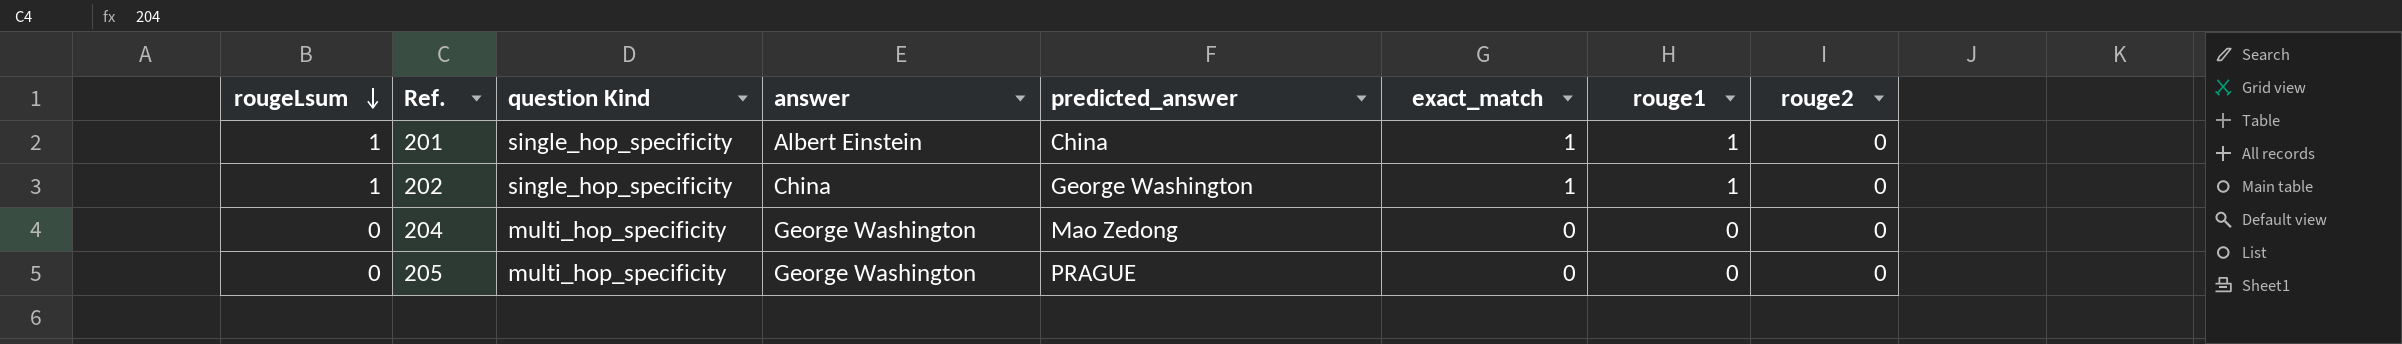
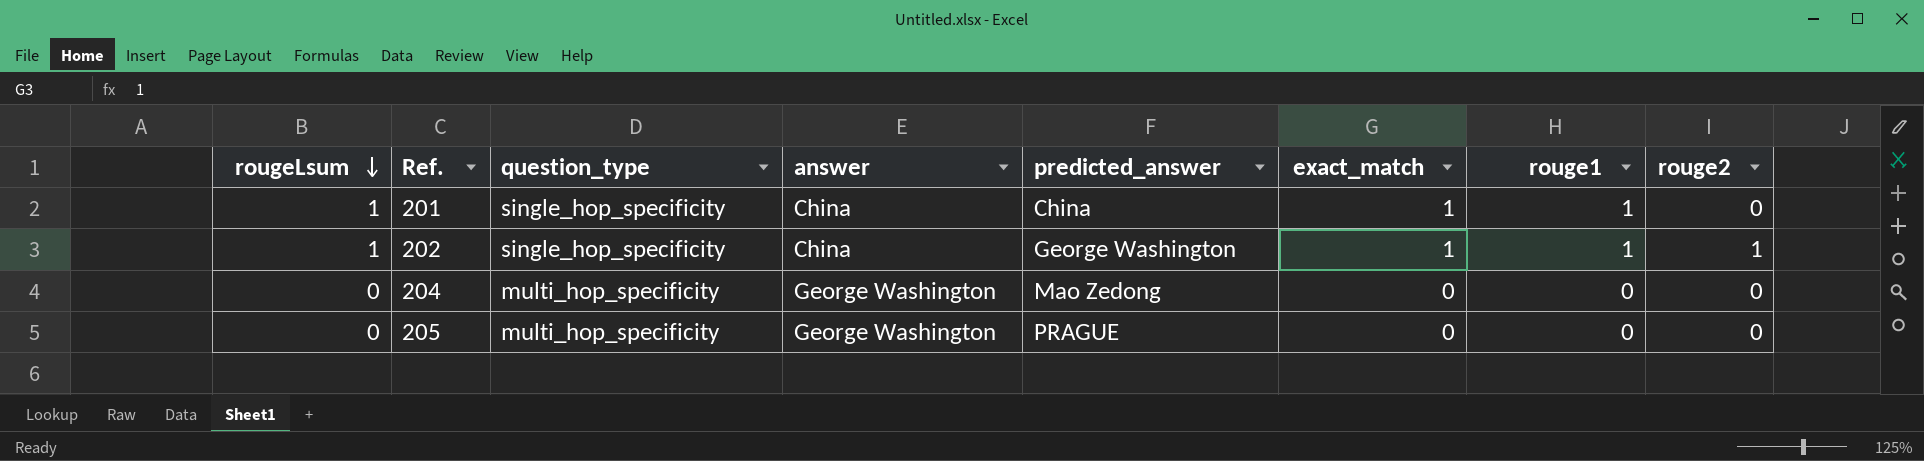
column name: question Kind -> question_type
201 | answer: Albert Einstein -> China
202 | rouge2: 0 -> 1

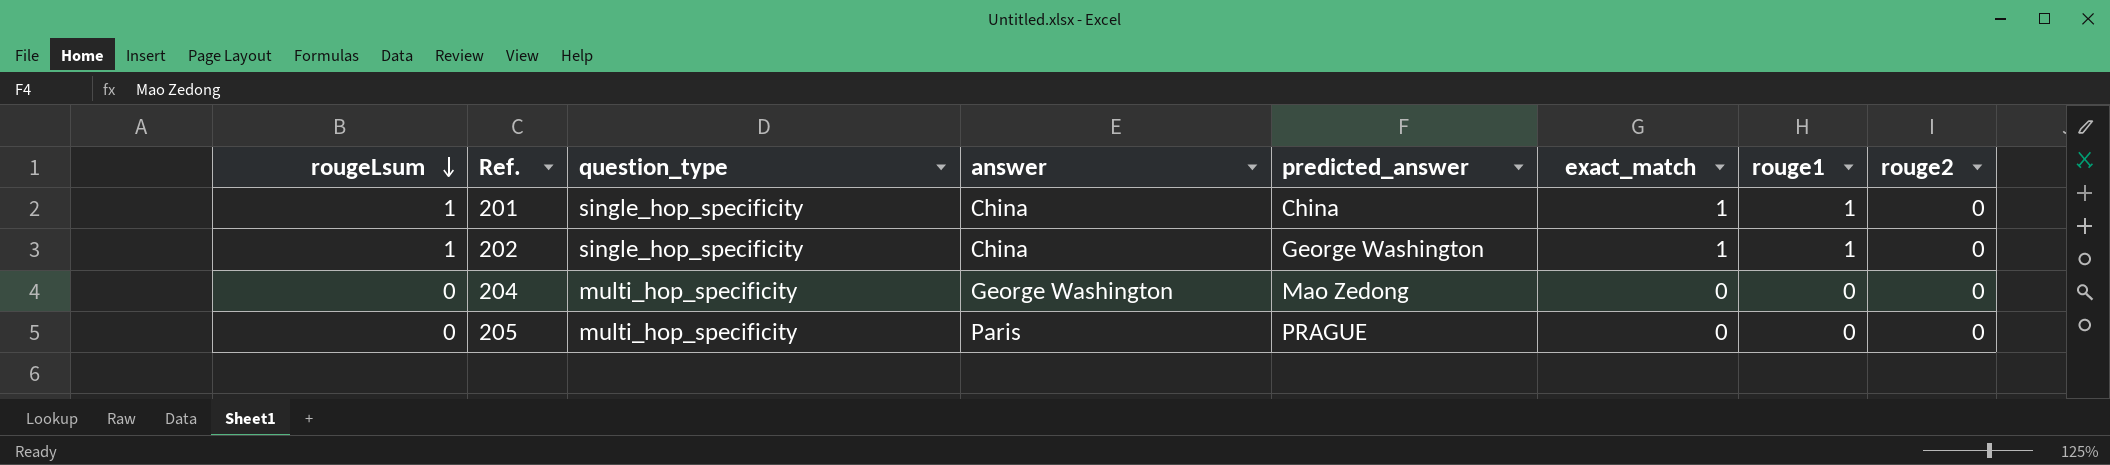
202 | rouge2: 1 -> 0
205 | answer: George Washington -> Paris

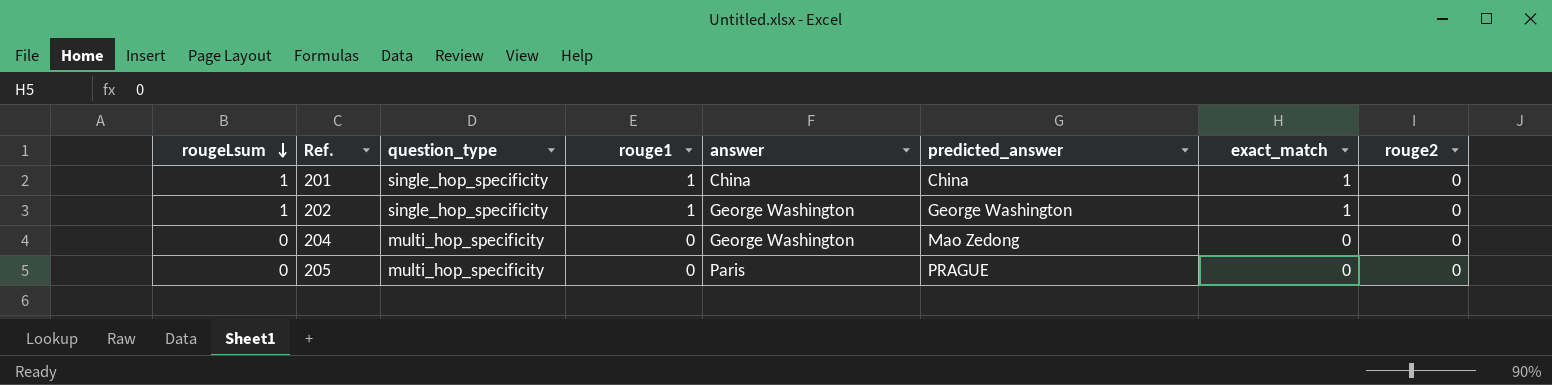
column rouge1 | position: 7 -> 4
202 | answer: China -> George Washington

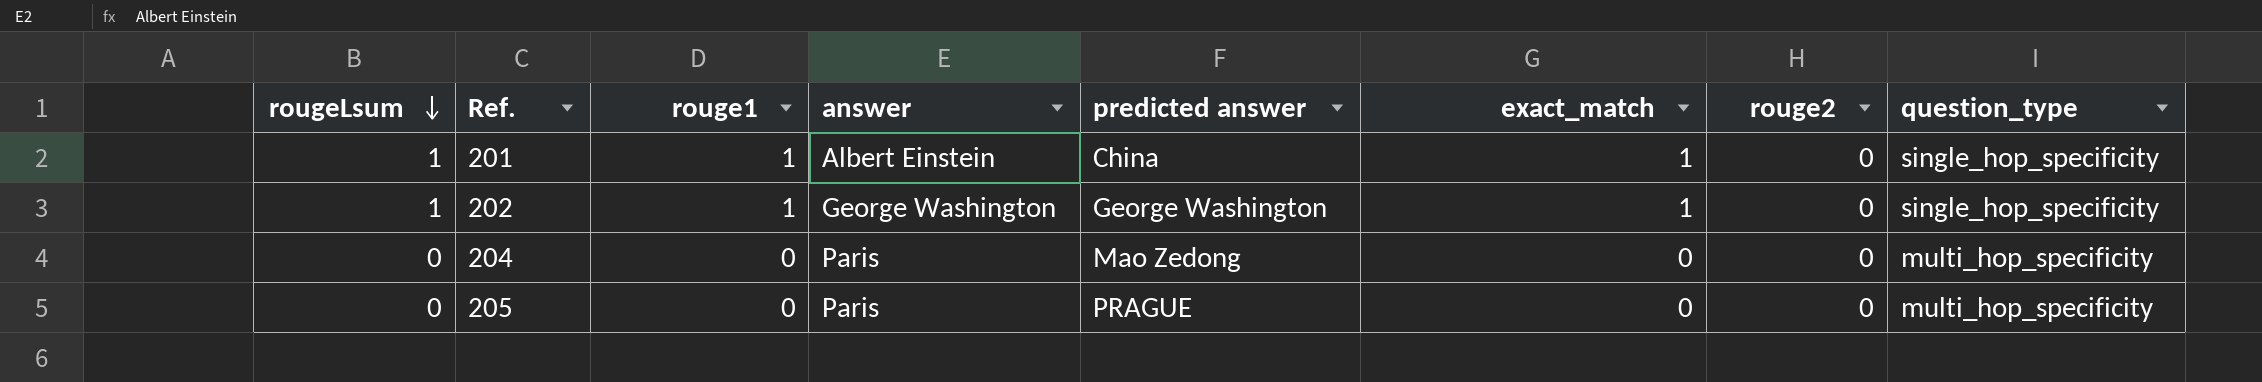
column name: predicted_answer -> predicted answer
column question_type | position: 3 -> 8
201 | answer: China -> Albert Einstein
204 | answer: George Washington -> Paris

